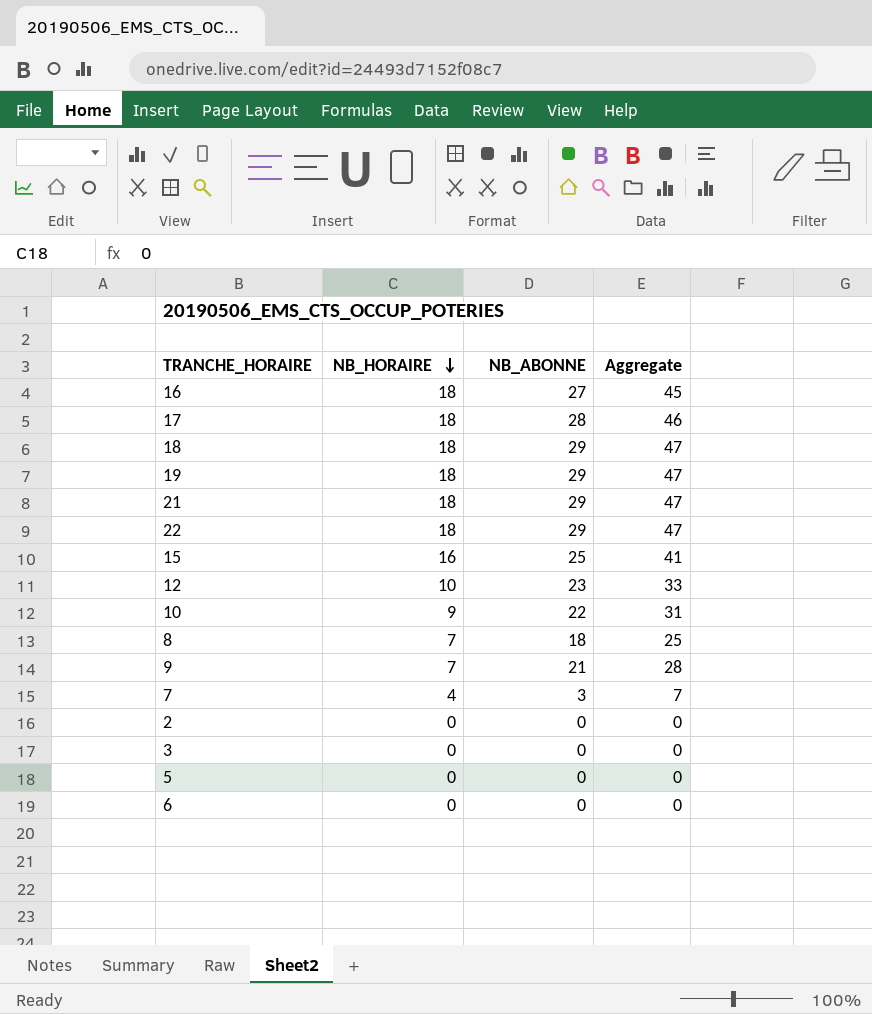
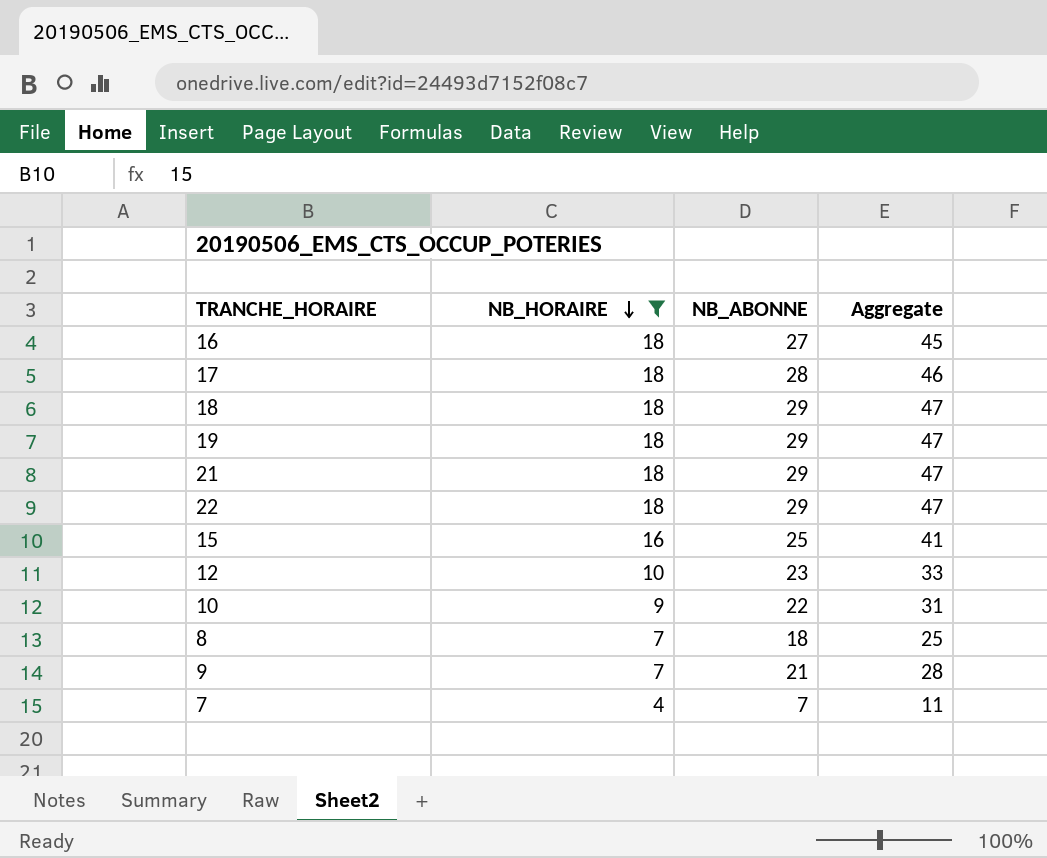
filter: none -> NB_HORAIRE != 0
7 | NB_ABONNE: 3 -> 7
7 | Aggregate: 7 -> 11

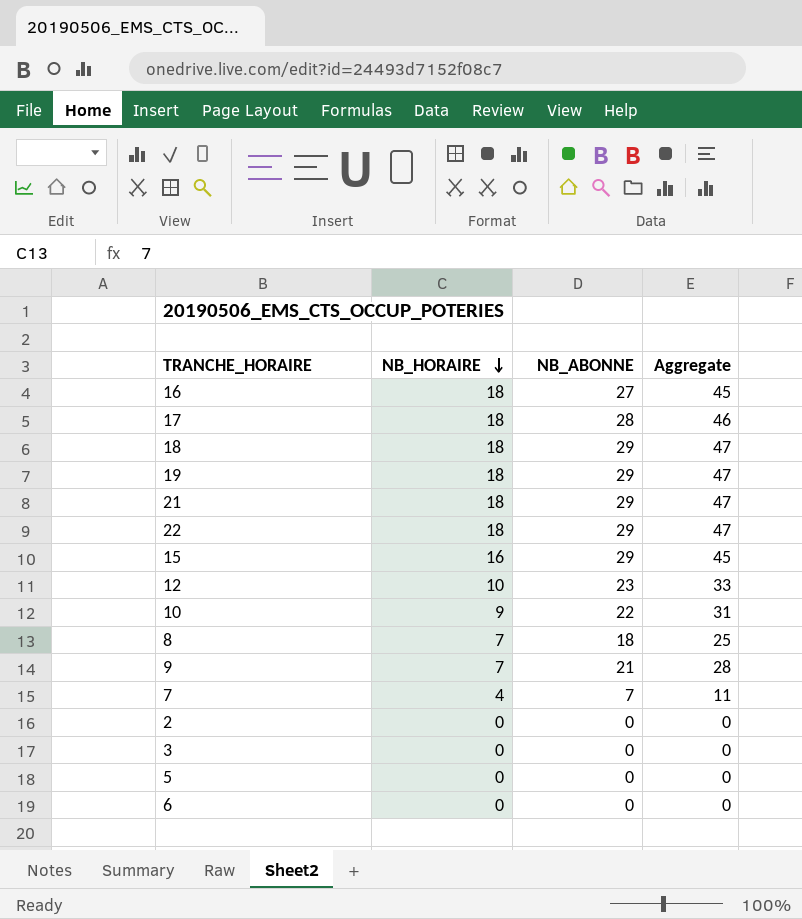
filter: NB_HORAIRE != 0 -> none
15 | NB_ABONNE: 25 -> 29
15 | Aggregate: 41 -> 45

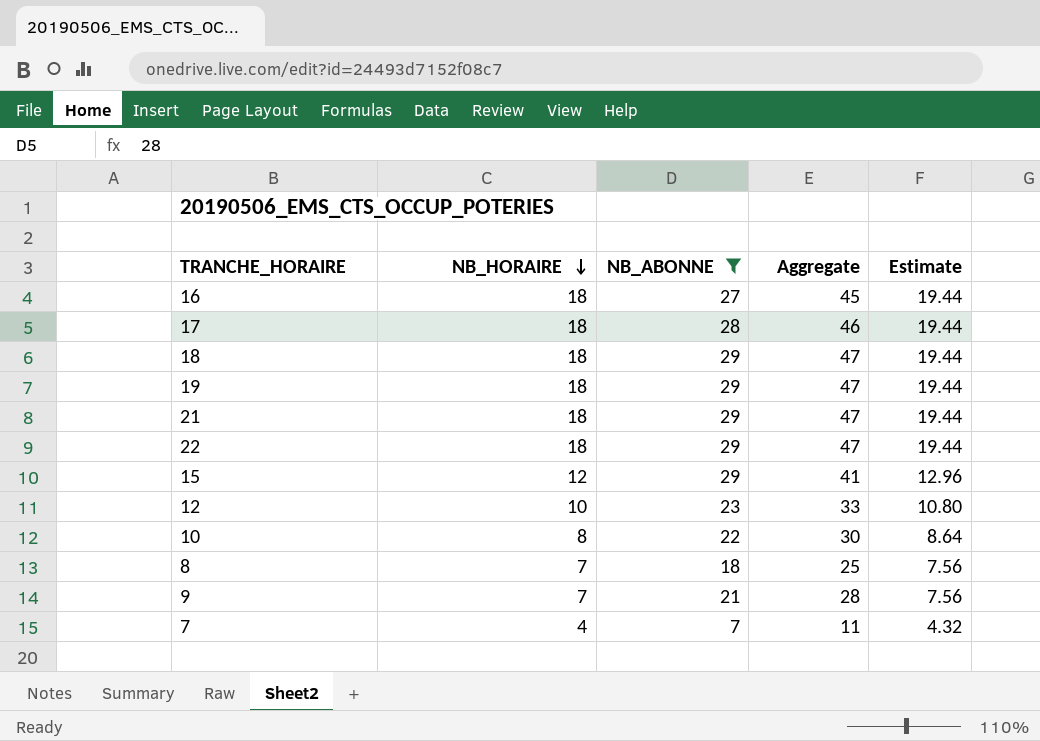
filter: none -> NB_ABONNE != 0
column Estimate | formula: none -> [NB_HORAIRE] * 1.08
15 | NB_HORAIRE: 16 -> 12
15 | Aggregate: 45 -> 41
10 | NB_HORAIRE: 9 -> 8
10 | Aggregate: 31 -> 30

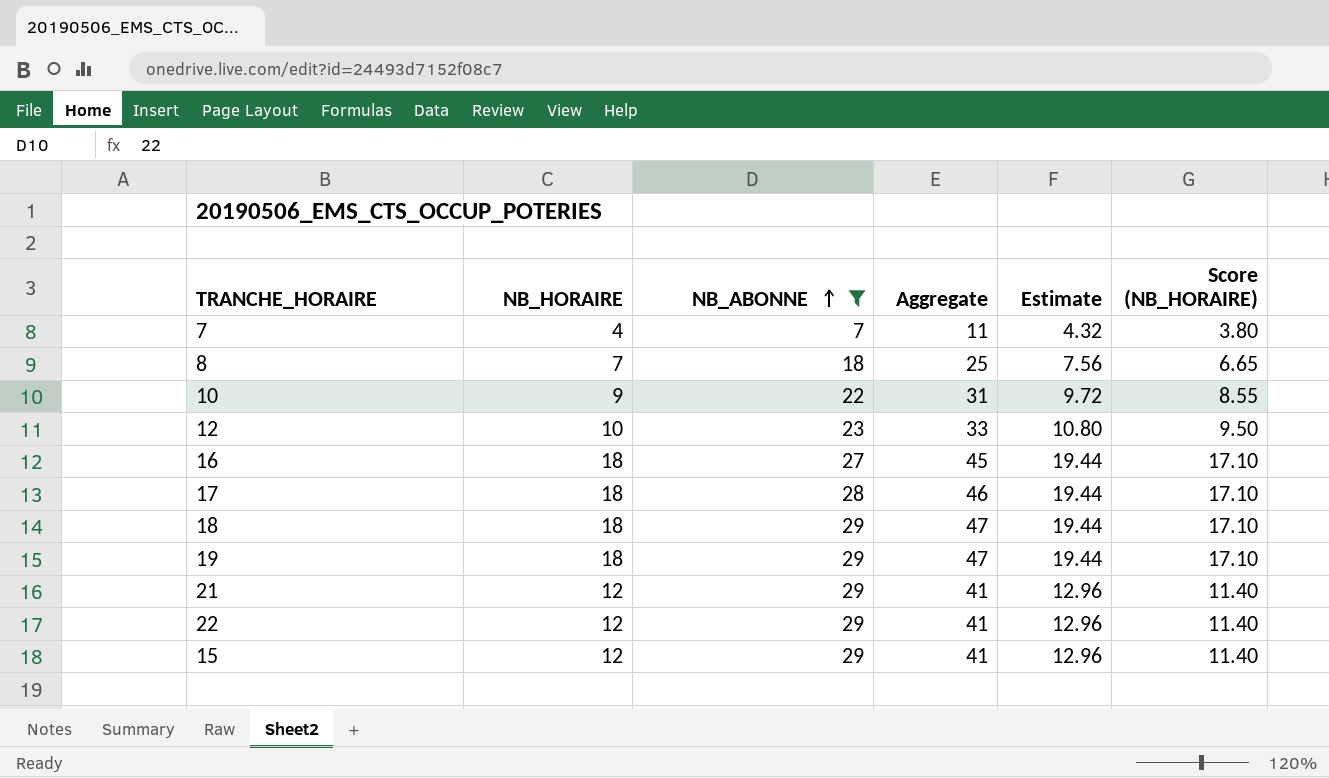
row order: NB_HORAIRE descending -> NB_ABONNE ascending
column Score (NB_HORAIRE) | formula: none -> [NB_HORAIRE] * 0.95
row 9: 7 | 21 | 28 | 7.56 -> none
10 | NB_HORAIRE: 8 -> 9
10 | Aggregate: 30 -> 31
10 | Estimate: 8.64 -> 9.72
21 | NB_HORAIRE: 18 -> 12
21 | Aggregate: 47 -> 41
21 | Estimate: 19.44 -> 12.96
22 | NB_HORAIRE: 18 -> 12
22 | Aggregate: 47 -> 41
22 | Estimate: 19.44 -> 12.96

